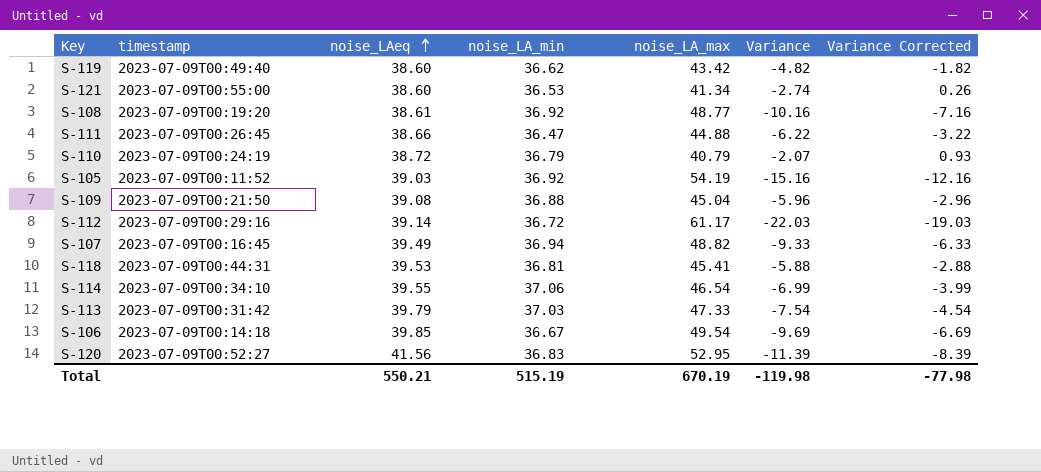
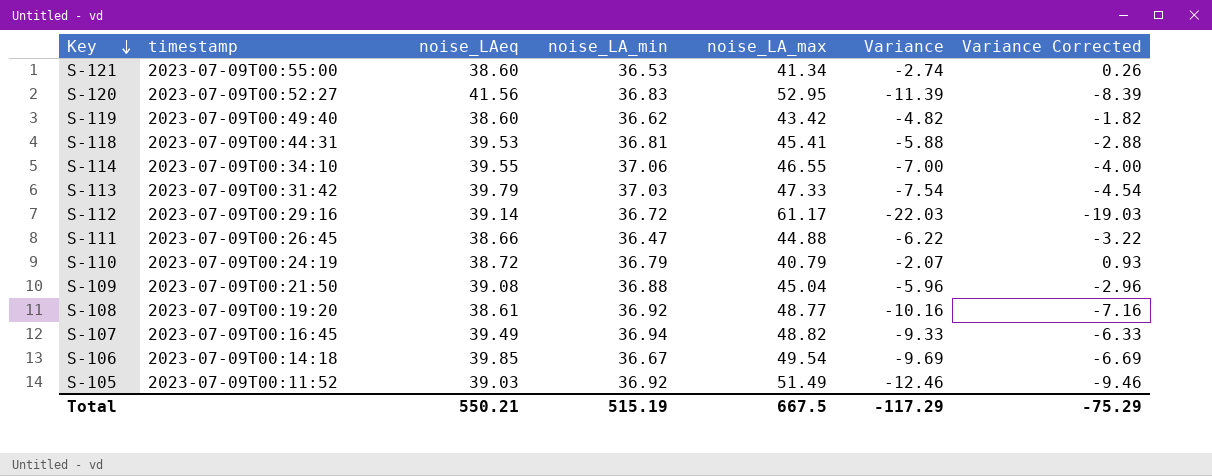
row order: noise_LAeq ascending -> Key descending
S-114 | noise_LA_max: 46.54 -> 46.55
S-114 | Variance: -6.99 -> -7.00
S-114 | Variance Corrected: -3.99 -> -4.00
S-105 | noise_LA_max: 54.19 -> 51.49
S-105 | Variance: -15.16 -> -12.46
S-105 | Variance Corrected: -12.16 -> -9.46
Total | noise_LA_max: 670.19 -> 667.5
Total | Variance: -119.98 -> -117.29
Total | Variance Corrected: -77.98 -> -75.29

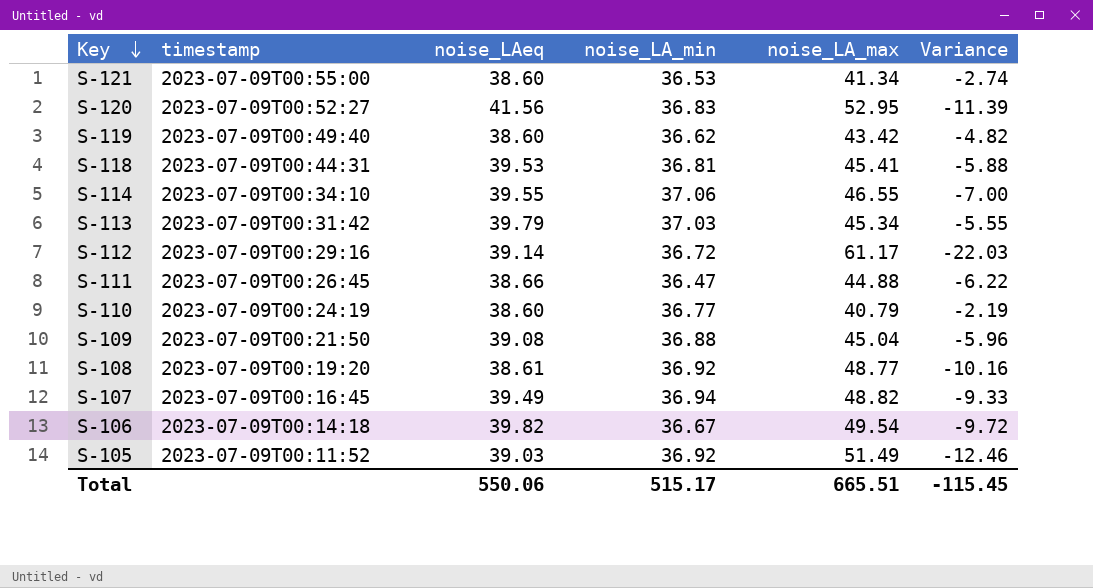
column Variance Corrected | formula: [Variance] + 3 -> none
S-113 | noise_LA_max: 47.33 -> 45.34
S-113 | Variance: -7.54 -> -5.55
S-110 | noise_LAeq: 38.72 -> 38.60
S-110 | noise_LA_min: 36.79 -> 36.77
S-110 | Variance: -2.07 -> -2.19
S-106 | noise_LAeq: 39.85 -> 39.82
S-106 | Variance: -9.69 -> -9.72
Total | noise_LAeq: 550.21 -> 550.06
Total | noise_LA_min: 515.19 -> 515.17
Total | noise_LA_max: 667.5 -> 665.51
Total | Variance: -117.29 -> -115.45

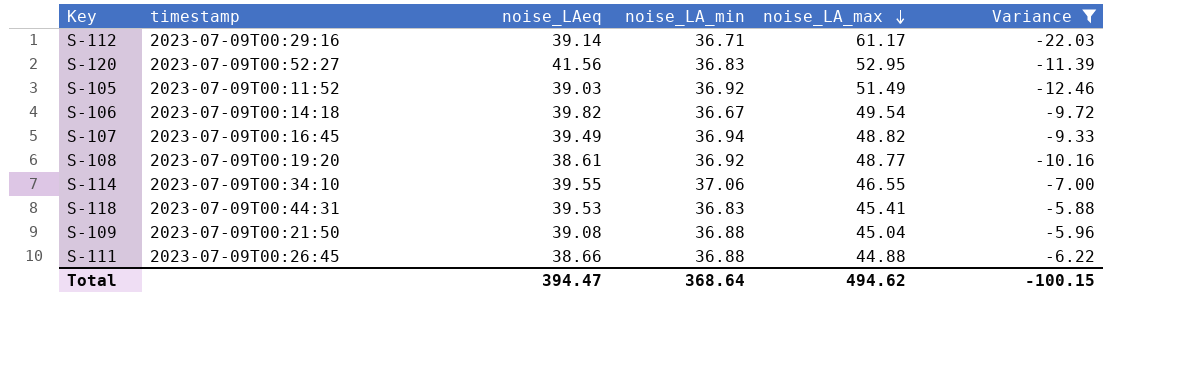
filter: none -> Variance <= -5.88
row order: Key descending -> noise_LA_max descending
S-112 | noise_LA_min: 36.72 -> 36.71
S-118 | noise_LA_min: 36.81 -> 36.83
S-111 | noise_LA_min: 36.47 -> 36.88
Total | noise_LAeq: 550.06 -> 394.47
Total | noise_LA_min: 515.17 -> 368.64
Total | noise_LA_max: 665.51 -> 494.62
Total | Variance: -115.45 -> -100.15

